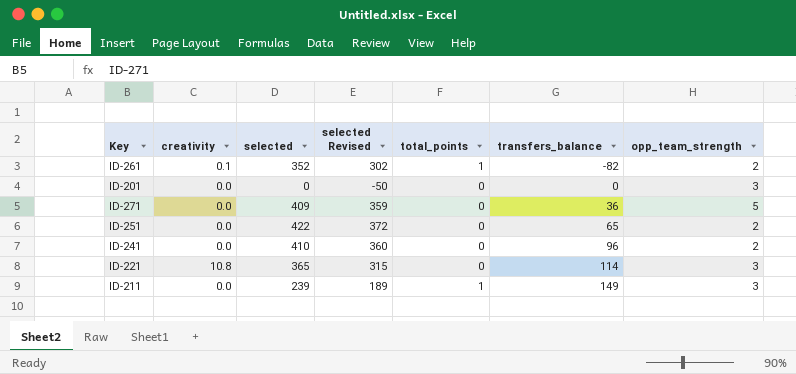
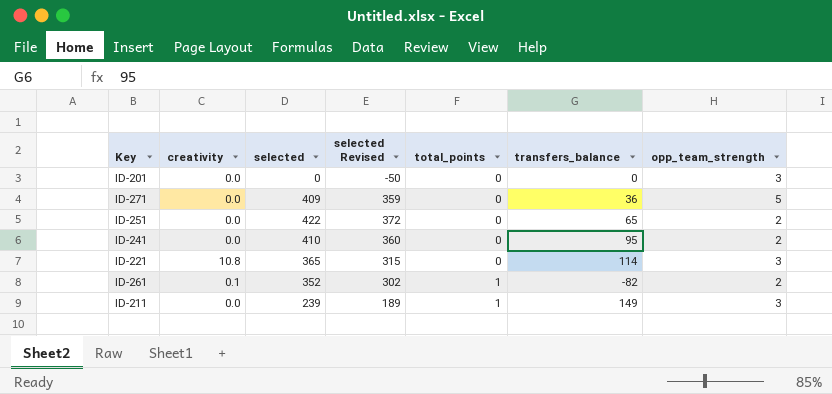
row order: transfers_balance ascending -> total_points ascending
ID-241 | transfers_balance: 96 -> 95

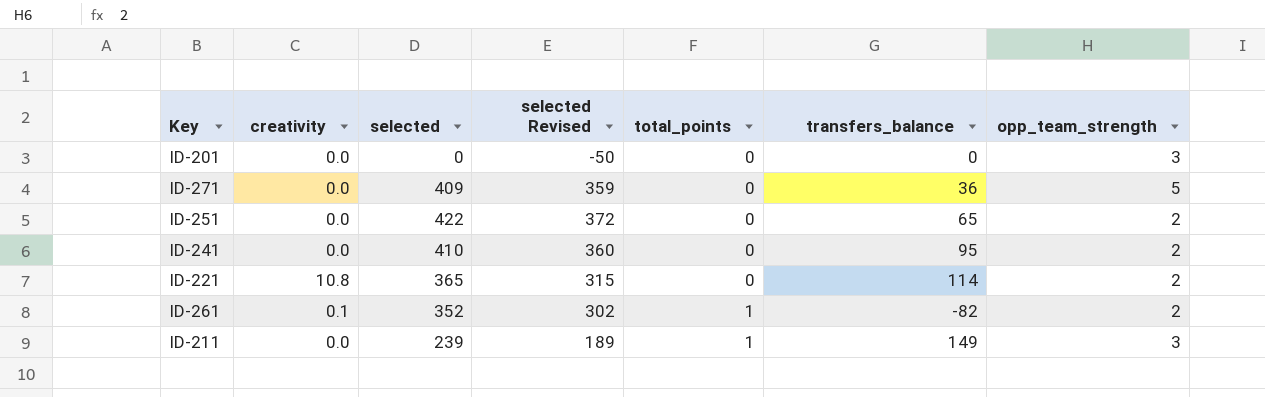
ID-221 | opp_team_strength: 3 -> 2

